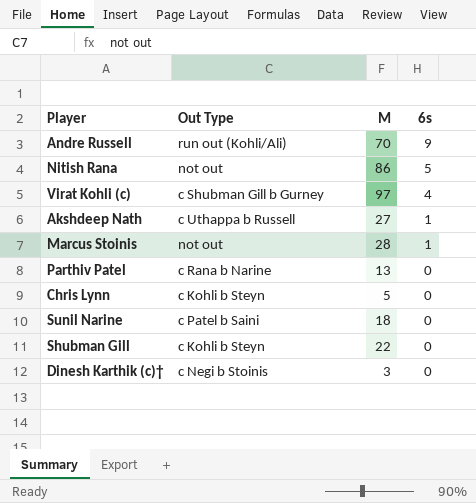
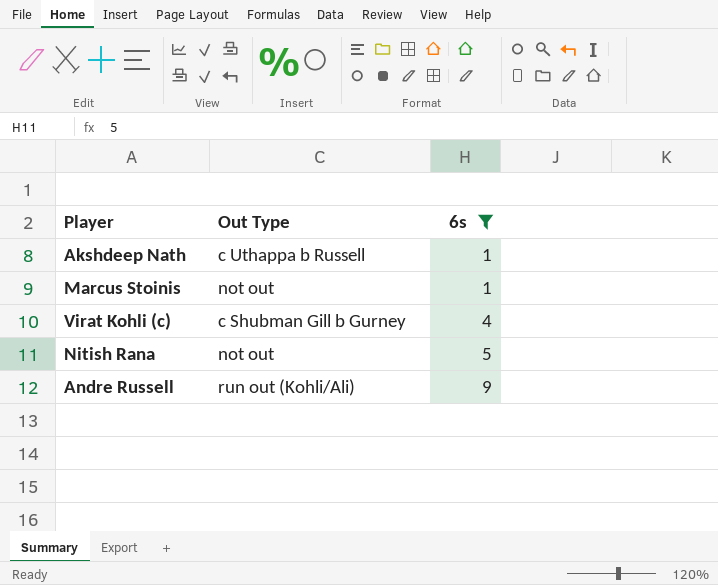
filter: none -> 6s != 0
row order: 6s descending -> 6s ascending
column M | position: 3 -> none

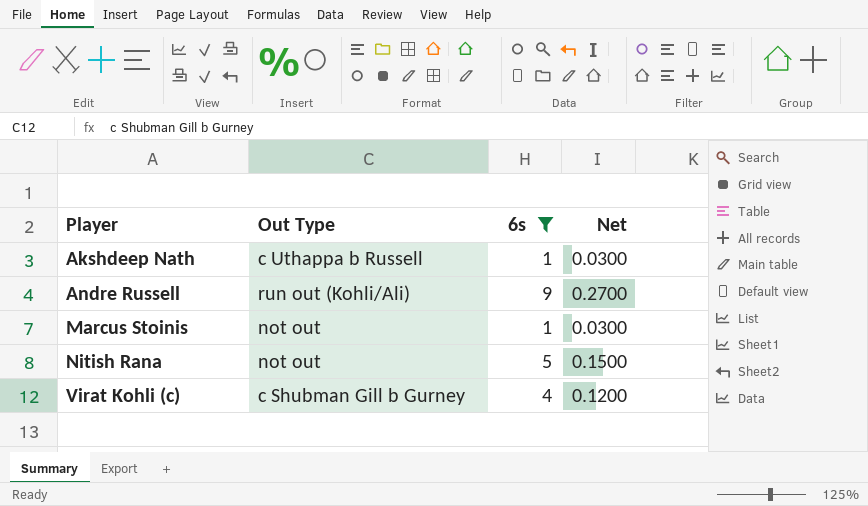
row order: 6s ascending -> Player ascending
column Net | formula: none -> [6s] * 0.03

